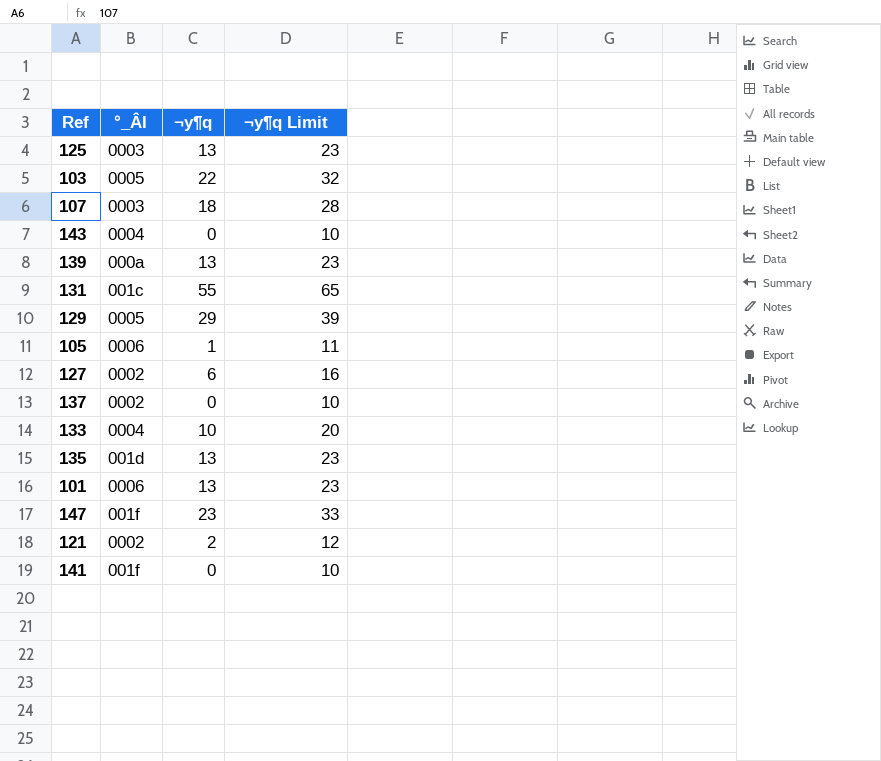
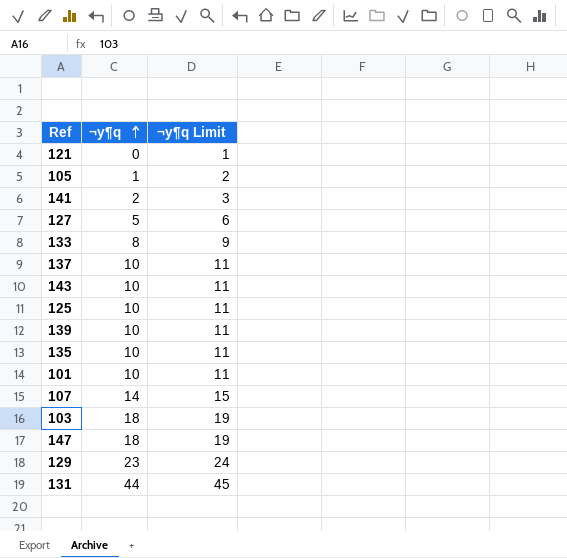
row order: none -> ¬y¶q ascending
column °_ÂI | position: 2 -> none
column ¬y¶q Limit | formula: [¬y¶q] + 10 -> [¬y¶q] + 1
121 | ¬y¶q: 2 -> 0
141 | ¬y¶q: 0 -> 2
127 | ¬y¶q: 6 -> 5
133 | ¬y¶q: 10 -> 8
137 | ¬y¶q: 0 -> 10
143 | ¬y¶q: 0 -> 10
125 | ¬y¶q: 13 -> 10
139 | ¬y¶q: 13 -> 10
135 | ¬y¶q: 13 -> 10
101 | ¬y¶q: 13 -> 10
107 | ¬y¶q: 18 -> 14
103 | ¬y¶q: 22 -> 18
147 | ¬y¶q: 23 -> 18
129 | ¬y¶q: 29 -> 23
131 | ¬y¶q: 55 -> 44

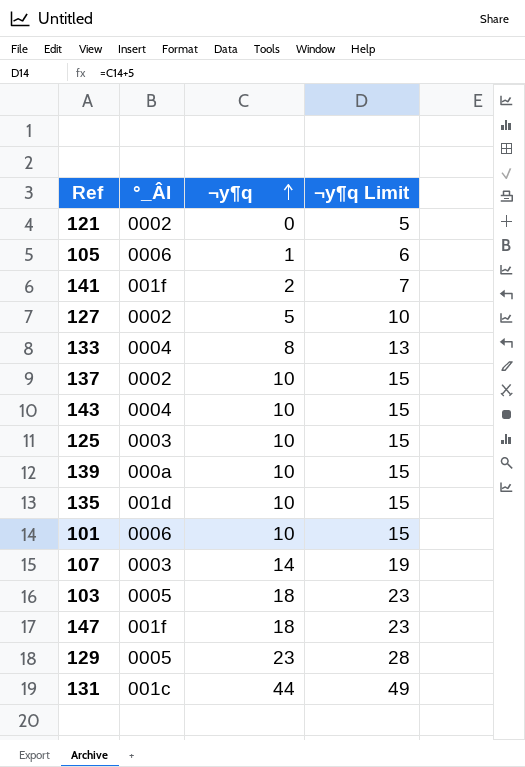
column °_ÂI | position: none -> 2
column ¬y¶q Limit | formula: [¬y¶q] + 1 -> [¬y¶q] + 5

